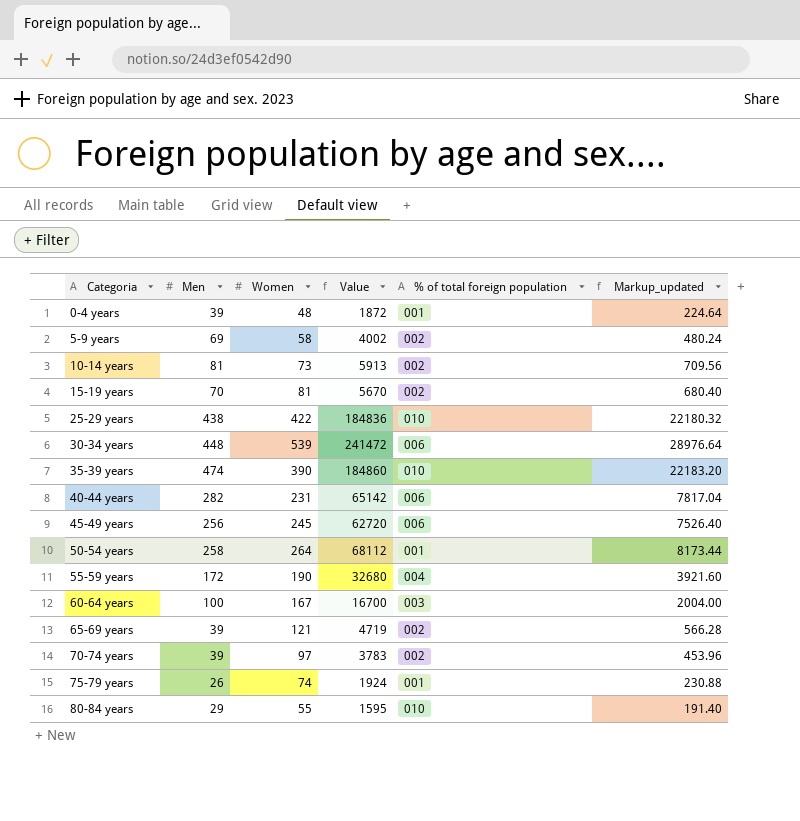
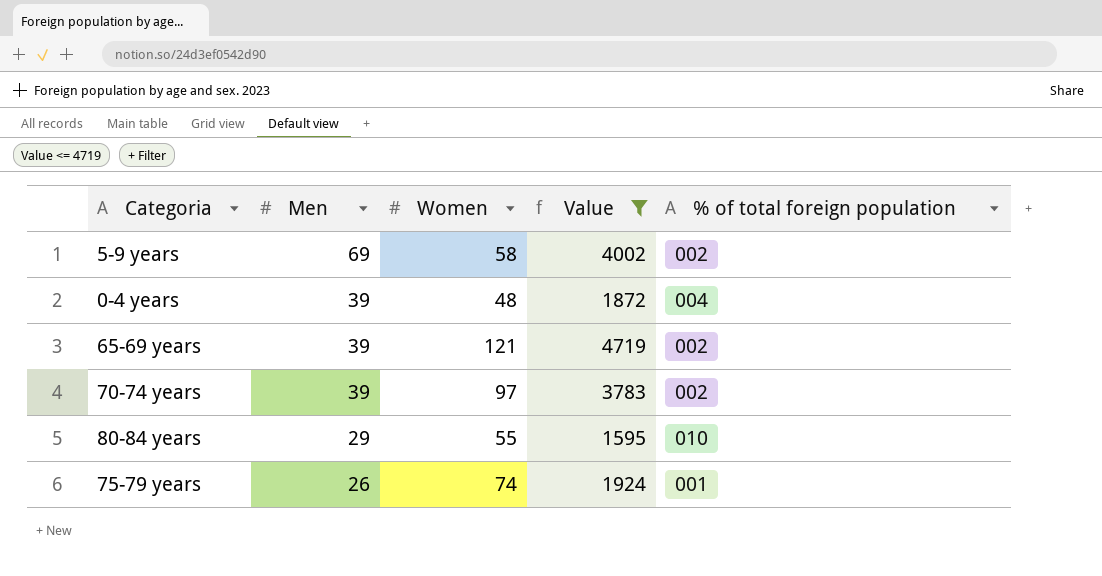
filter: none -> Value <= 4719
row order: Categoria ascending -> Men descending
column Markup_updated | formula: [Value] * 0.12 -> none
0-4 years | % of total foreign population: 001 -> 004

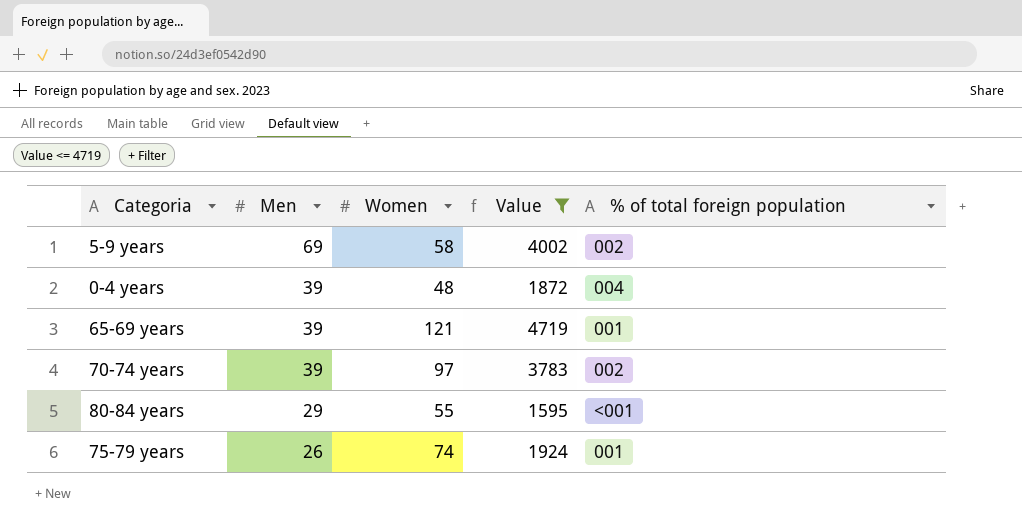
65-69 years | % of total foreign population: 002 -> 001
80-84 years | % of total foreign population: 010 -> <001

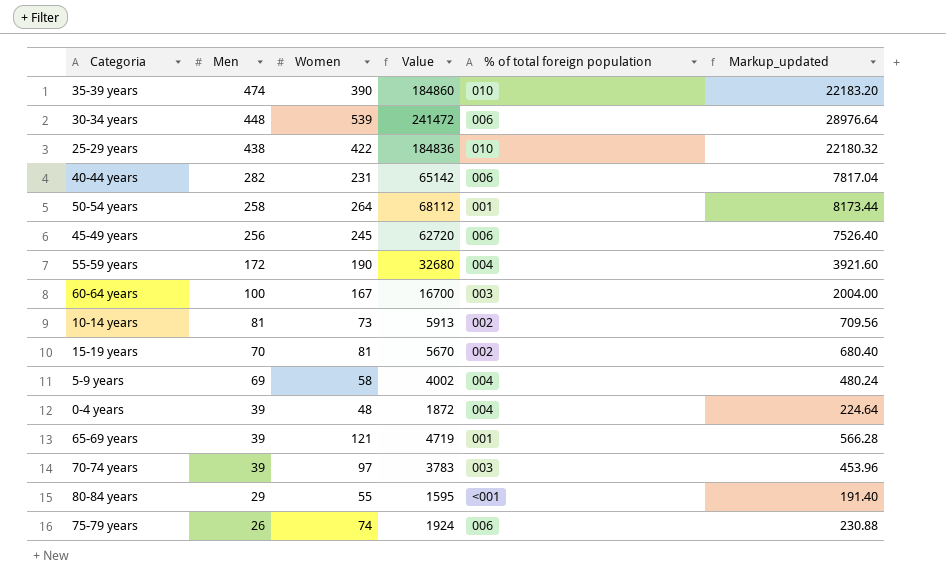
filter: Value <= 4719 -> none
column Markup_updated | formula: none -> [Value] * 0.12
5-9 years | % of total foreign population: 002 -> 004
70-74 years | % of total foreign population: 002 -> 003
75-79 years | % of total foreign population: 001 -> 006

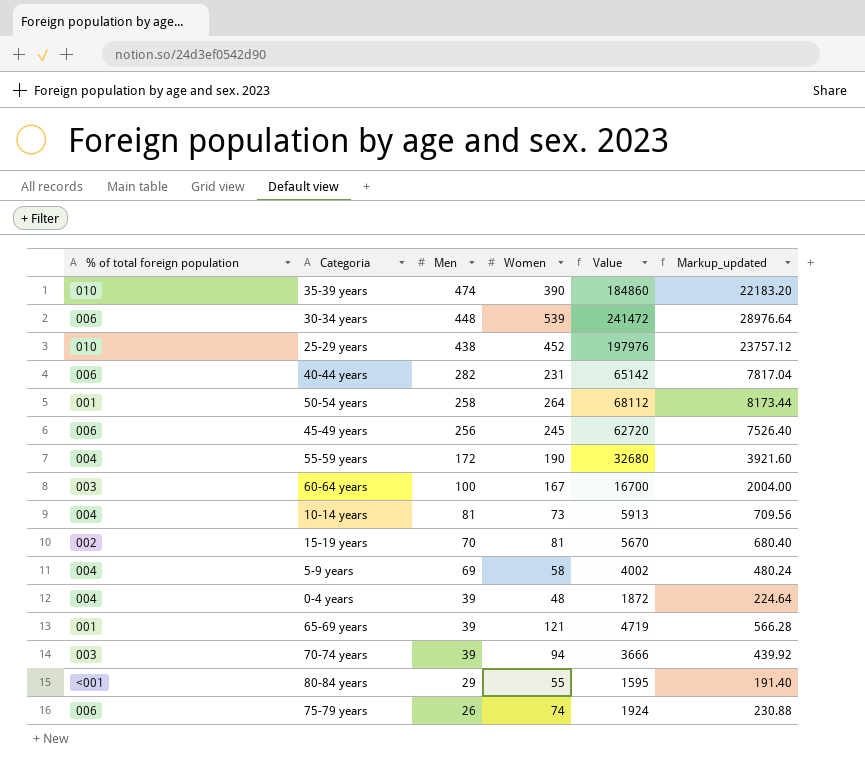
column % of total foreign population | position: 5 -> 1
25-29 years | Women: 422 -> 452
25-29 years | Value: 184836 -> 197976
25-29 years | Markup_updated: 22180.32 -> 23757.12
10-14 years | % of total foreign population: 002 -> 004
70-74 years | Women: 97 -> 94
70-74 years | Value: 3783 -> 3666
70-74 years | Markup_updated: 453.96 -> 439.92

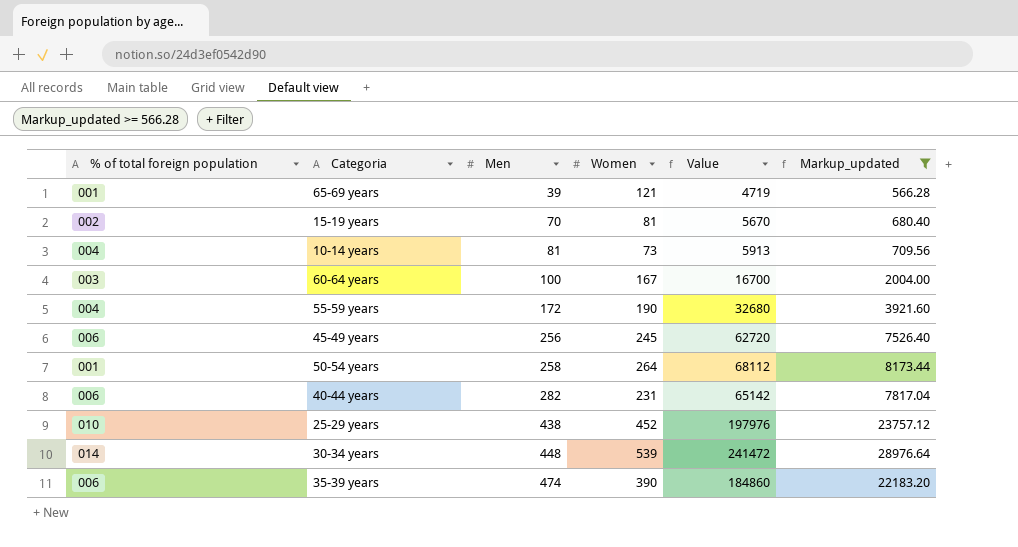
filter: none -> Markup_updated >= 566.28
row order: Men descending -> Men ascending
30-34 years | % of total foreign population: 006 -> 014
35-39 years | % of total foreign population: 010 -> 006

